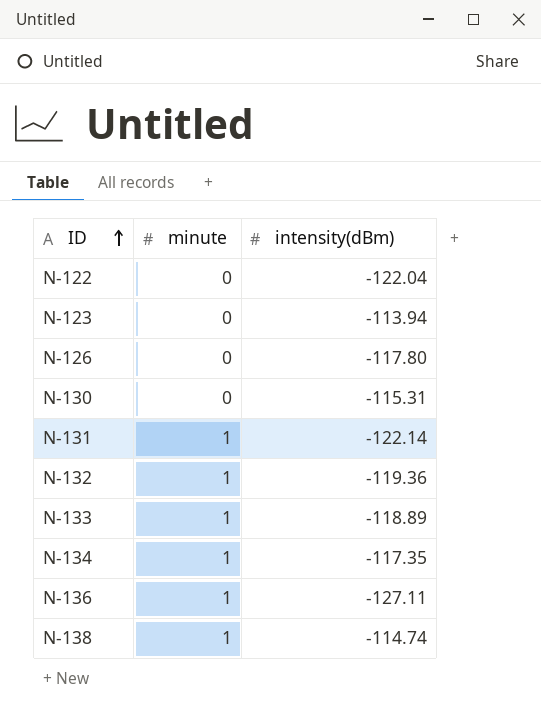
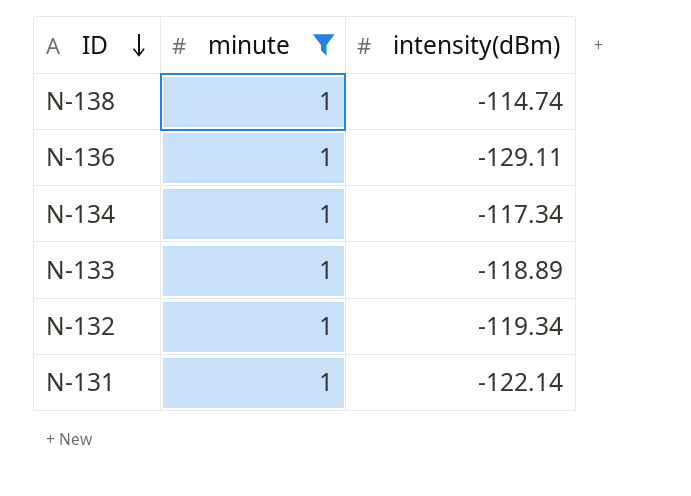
filter: none -> minute = 1
row order: ID ascending -> ID descending
N-136 | intensity(dBm): -127.11 -> -129.11
N-134 | intensity(dBm): -117.35 -> -117.34
N-132 | intensity(dBm): -119.36 -> -119.34

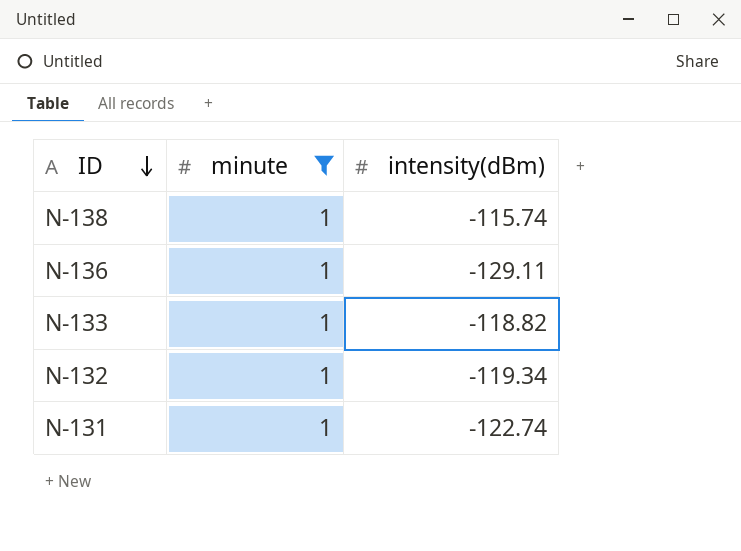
row N-134: 1 | -117.34 -> none
N-138 | intensity(dBm): -114.74 -> -115.74
N-133 | intensity(dBm): -118.89 -> -118.82
N-131 | intensity(dBm): -122.14 -> -122.74

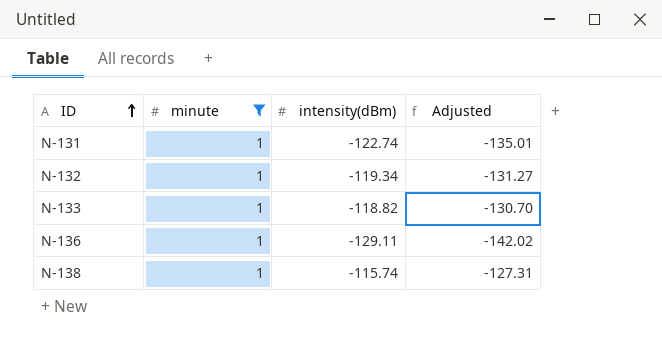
row order: ID descending -> ID ascending
column Adjusted | formula: none -> [intensity(dBm)] * 1.1

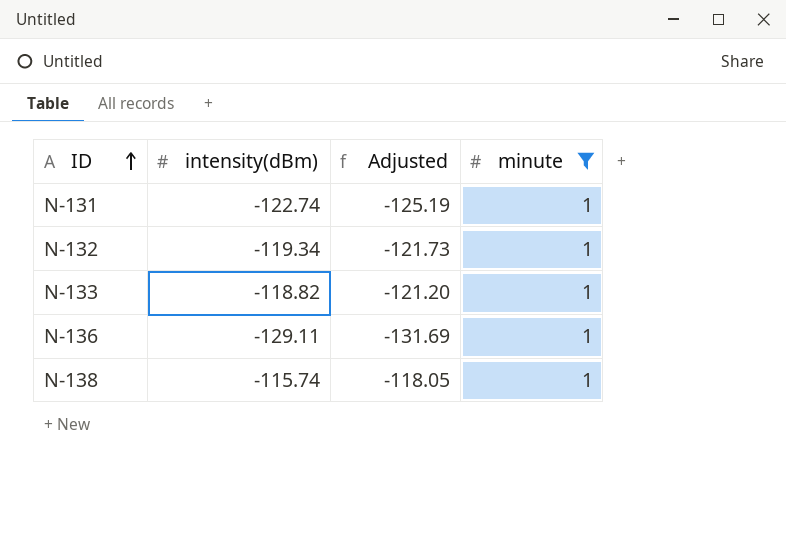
column Adjusted | formula: [intensity(dBm)] * 1.1 -> [intensity(dBm)] * 1.02
column minute | position: 2 -> 4

